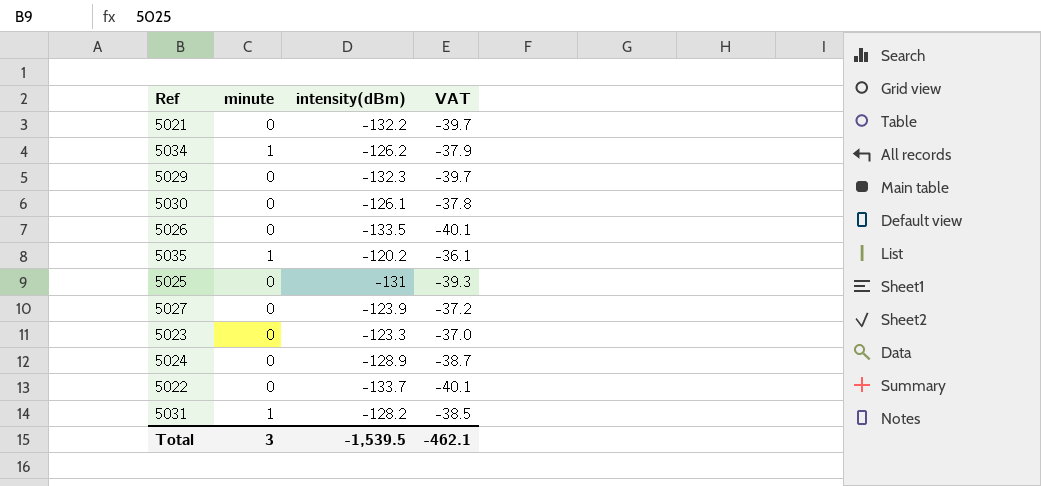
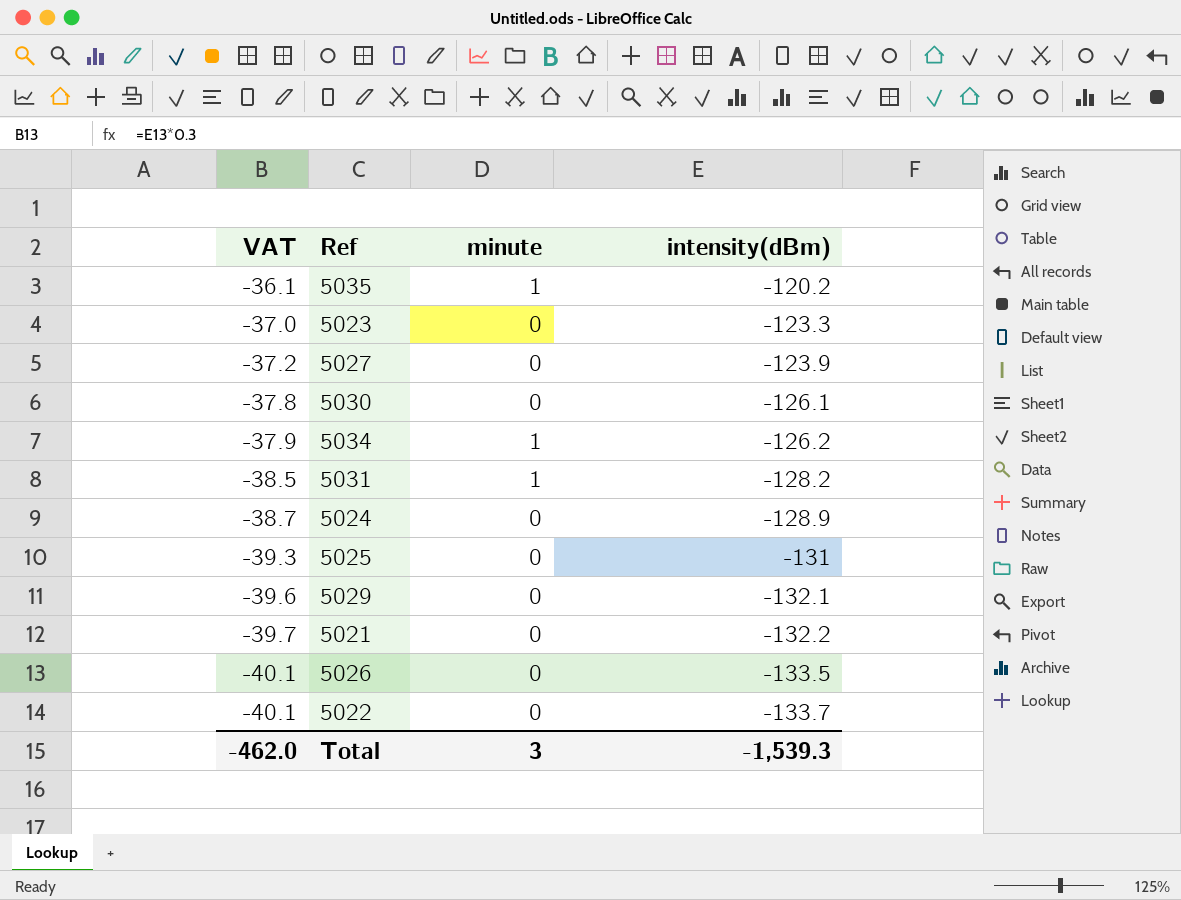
row order: none -> VAT descending
column VAT | position: 4 -> 1
5029 | VAT: -39.7 -> -39.6
5029 | intensity(dBm): -132.3 -> -132.1
Total | VAT: -462.1 -> -462.0
Total | intensity(dBm): -1,539.5 -> -1,539.3

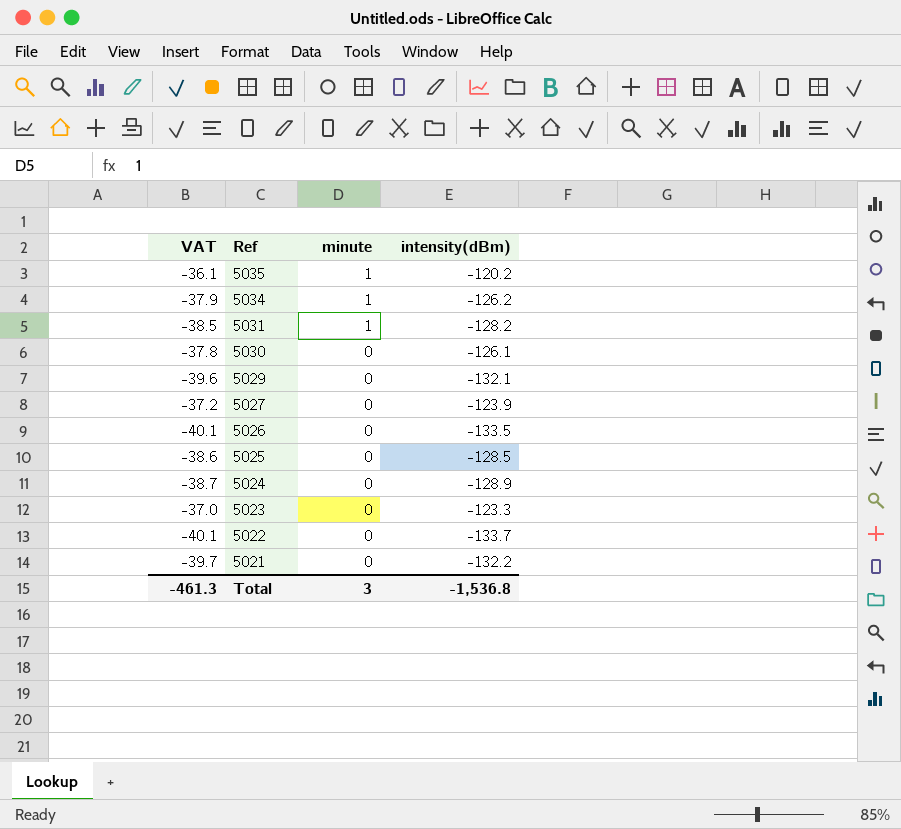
row order: VAT descending -> Ref descending
5025 | VAT: -39.3 -> -38.6
5025 | intensity(dBm): -131 -> -128.5
Total | VAT: -462.0 -> -461.3
Total | intensity(dBm): -1,539.3 -> -1,536.8

